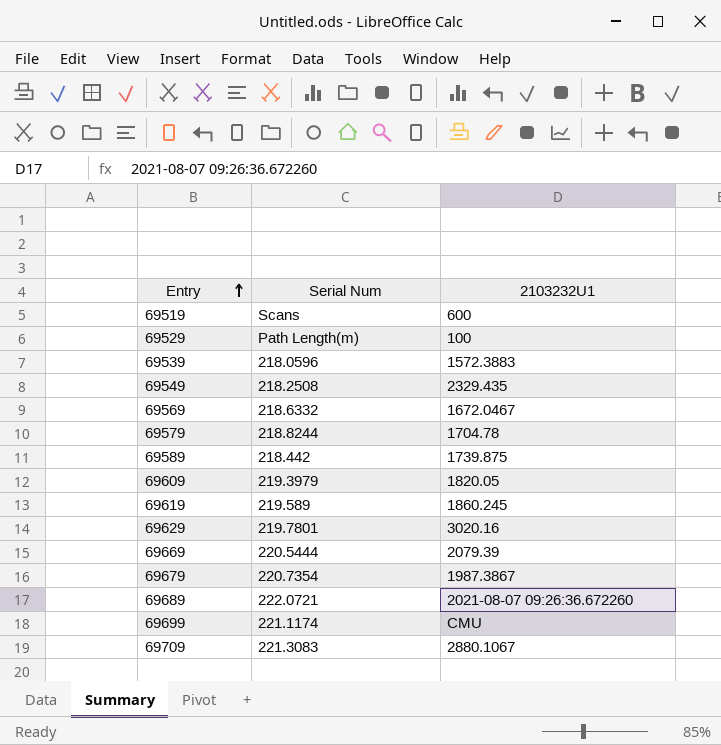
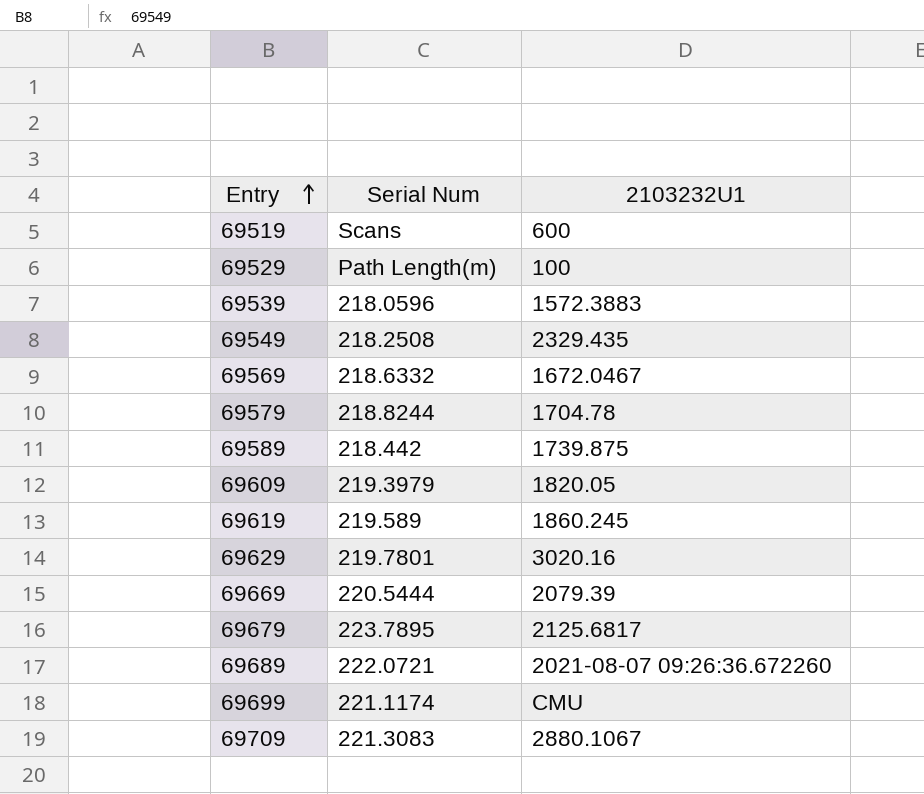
69679 | Serial Num: 220.7354 -> 223.7895
69679 | 2103232U1: 1987.3867 -> 2125.6817

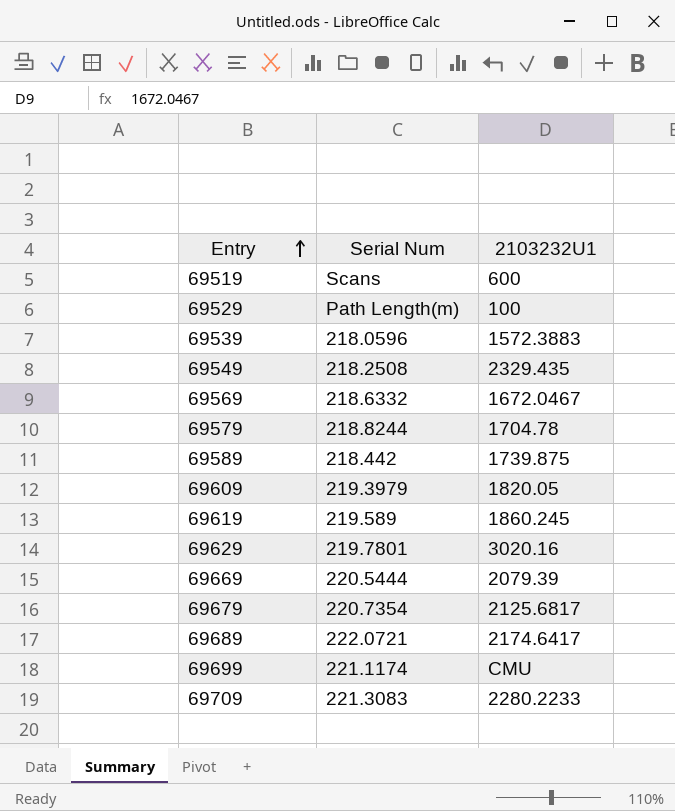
69679 | Serial Num: 223.7895 -> 220.7354
69689 | 2103232U1: 2021-08-07 09:26:36.672260 -> 2174.6417
69709 | 2103232U1: 2880.1067 -> 2280.2233

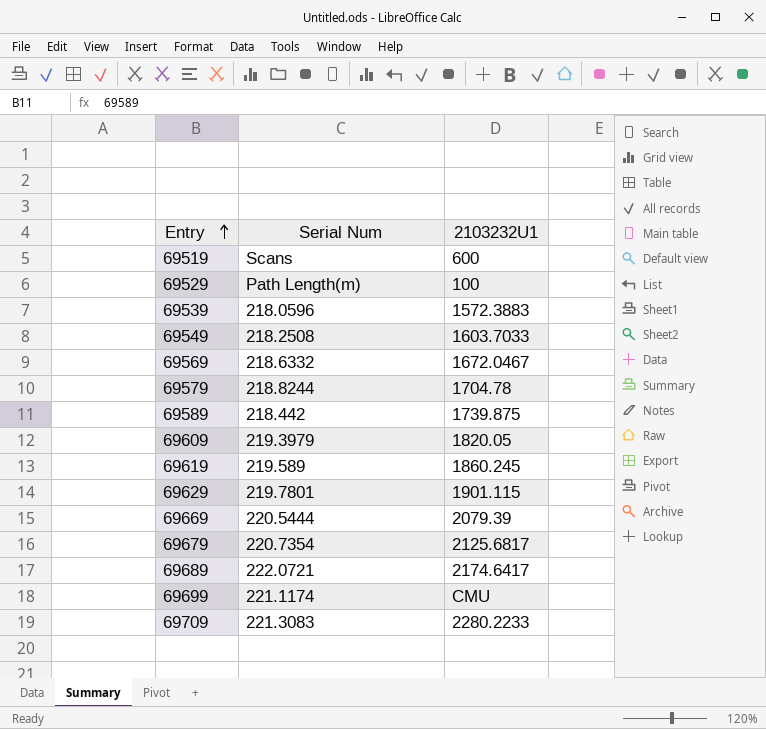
69549 | 2103232U1: 2329.435 -> 1603.7033
69629 | 2103232U1: 3020.16 -> 1901.115

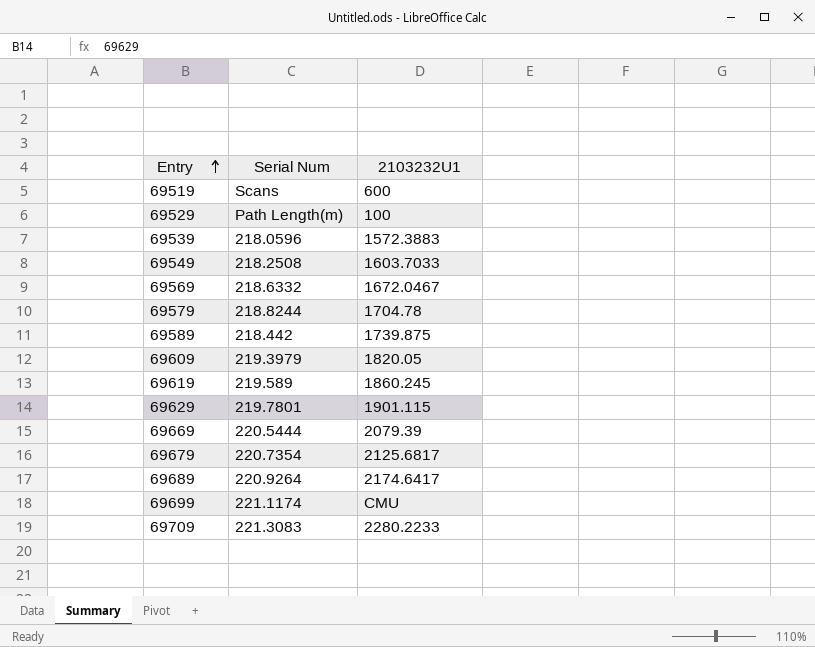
69689 | Serial Num: 222.0721 -> 220.9264

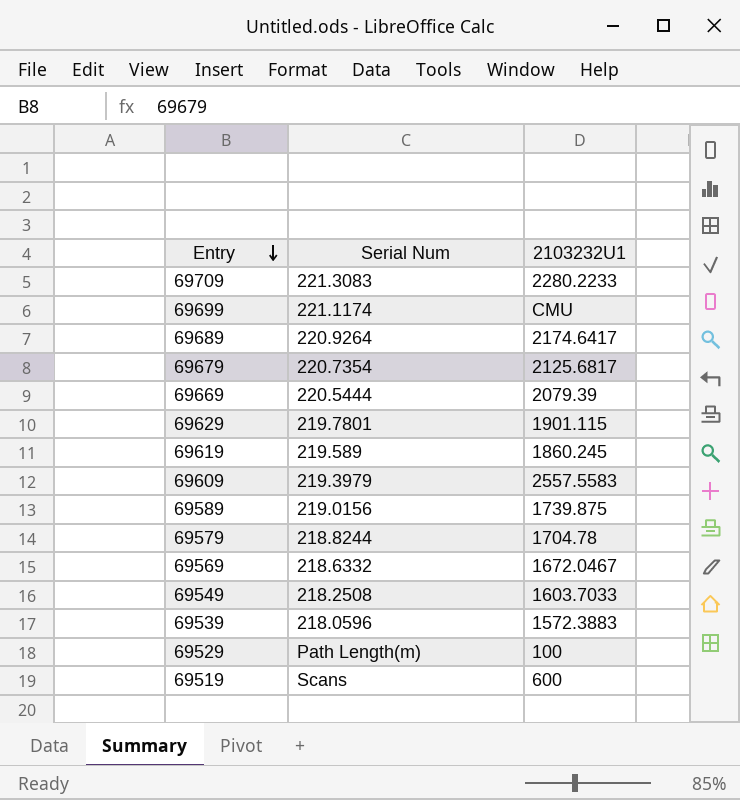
row order: Entry ascending -> Entry descending
69609 | 2103232U1: 1820.05 -> 2557.5583
69589 | Serial Num: 218.442 -> 219.0156

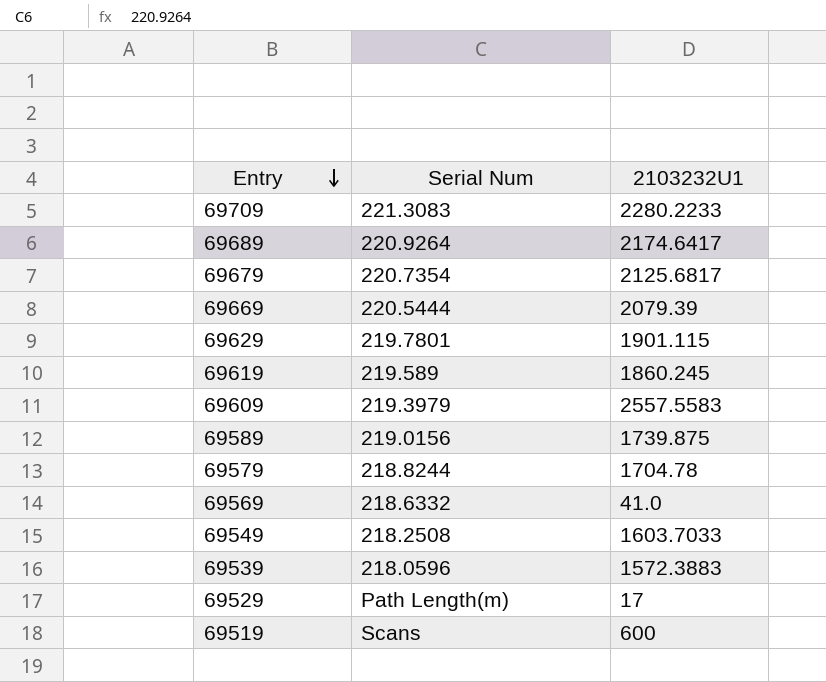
row 69699: 221.1174 | CMU -> none
69569 | 2103232U1: 1672.0467 -> 41.0
69529 | 2103232U1: 100 -> 17

